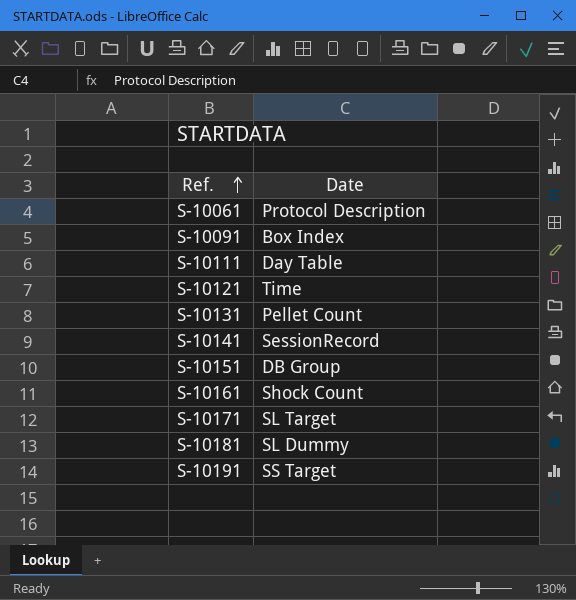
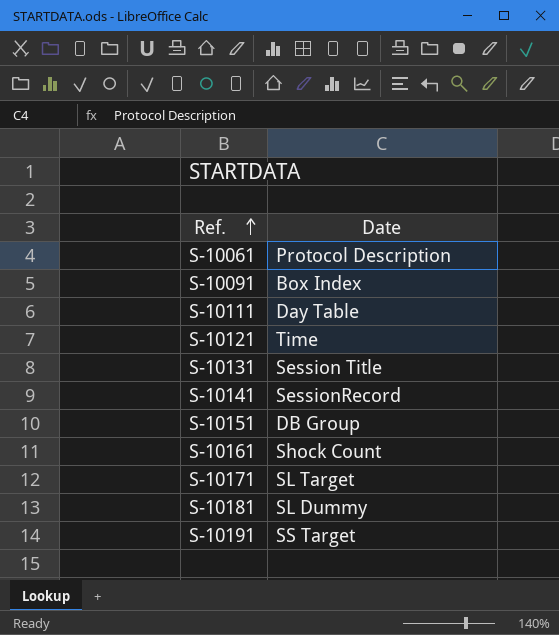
S-10131 | Date: Pellet Count -> Session Title

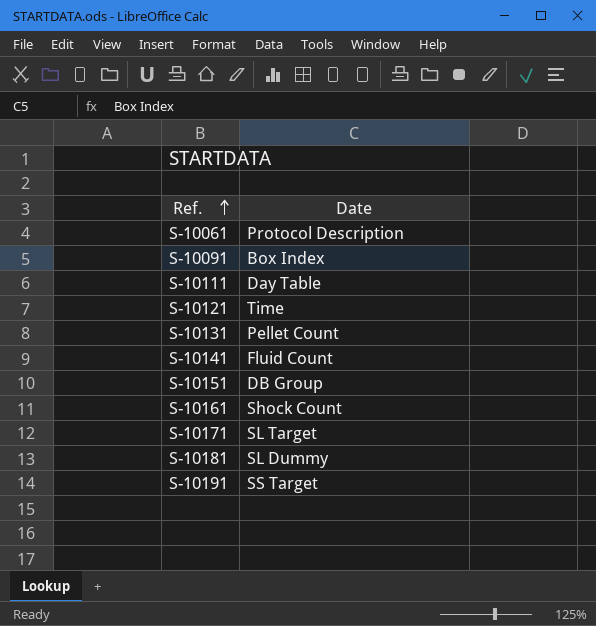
S-10131 | Date: Session Title -> Pellet Count
S-10141 | Date: SessionRecord -> Fluid Count

